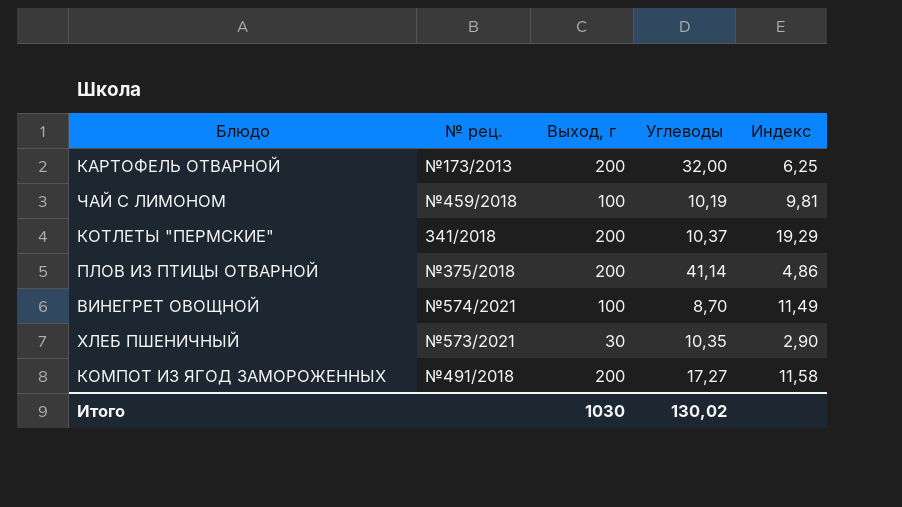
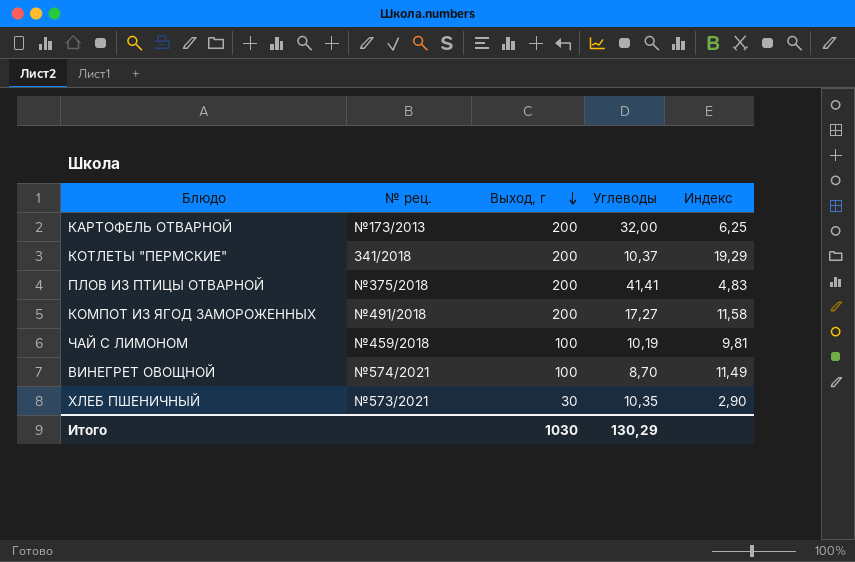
row order: none -> Выход, г descending
ПЛОВ ИЗ ПТИЦЫ ОТВАРНОЙ | Углеводы: 41,14 -> 41,41
ПЛОВ ИЗ ПТИЦЫ ОТВАРНОЙ | Индекс: 4,86 -> 4,83
Итого | Углеводы: 130,02 -> 130,29

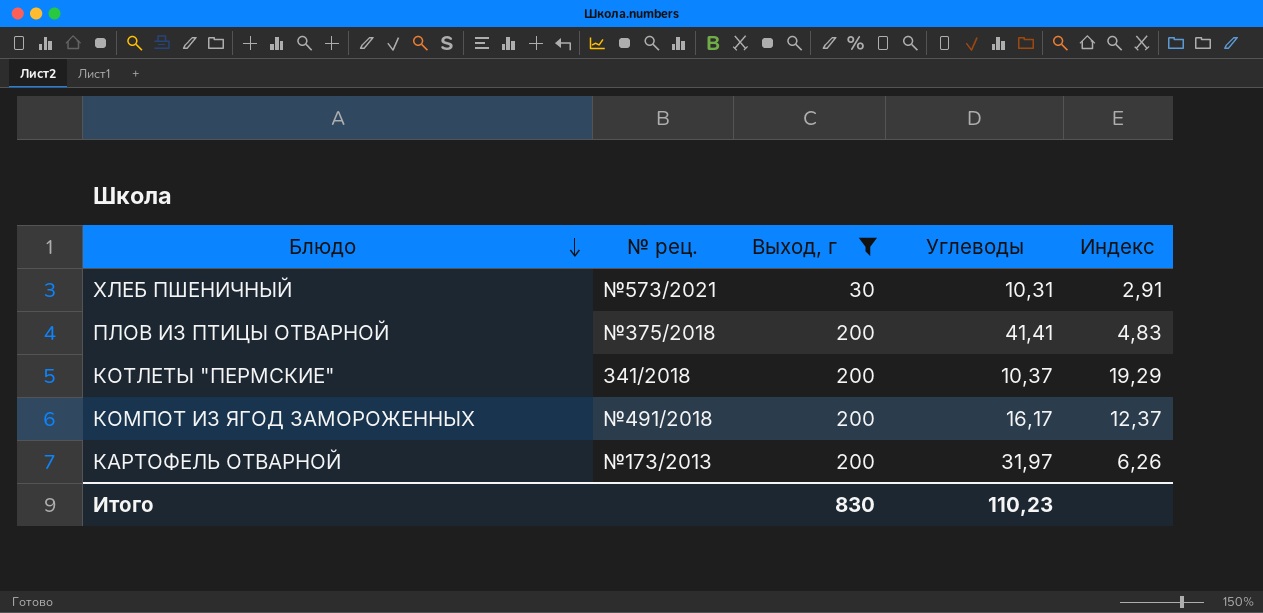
filter: none -> Выход, г != 100
row order: Выход, г descending -> Блюдо descending
ХЛЕБ ПШЕНИЧНЫЙ | Углеводы: 10,35 -> 10,31
ХЛЕБ ПШЕНИЧНЫЙ | Индекс: 2,90 -> 2,91
КОМПОТ ИЗ ЯГОД ЗАМОРОЖЕННЫХ | Углеводы: 17,27 -> 16,17
КОМПОТ ИЗ ЯГОД ЗАМОРОЖЕННЫХ | Индекс: 11,58 -> 12,37
КАРТОФЕЛЬ ОТВАРНОЙ | Углеводы: 32,00 -> 31,97
КАРТОФЕЛЬ ОТВАРНОЙ | Индекс: 6,25 -> 6,26
Итого | Выход, г: 1030 -> 830
Итого | Углеводы: 130,29 -> 110,23

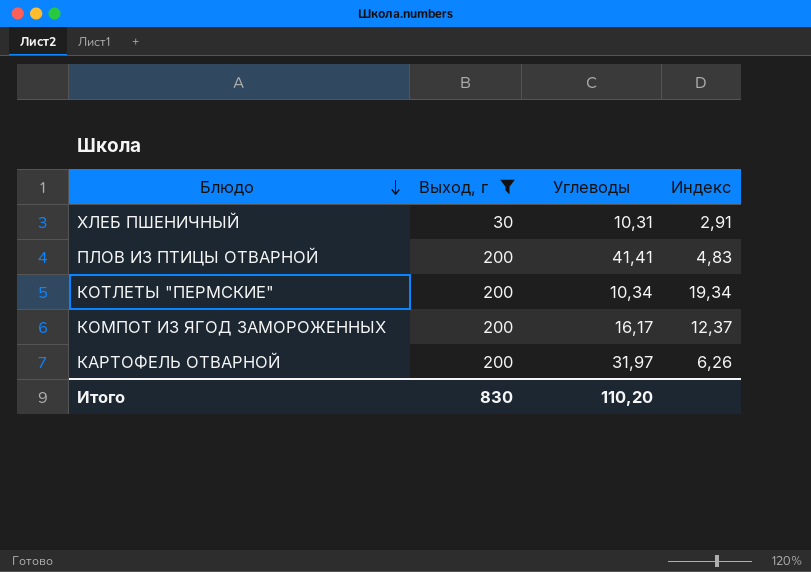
column № рец. | position: 2 -> none
КОТЛЕТЫ "ПЕРМСКИЕ" | Углеводы: 10,37 -> 10,34
КОТЛЕТЫ "ПЕРМСКИЕ" | Индекс: 19,29 -> 19,34
Итого | Углеводы: 110,23 -> 110,20

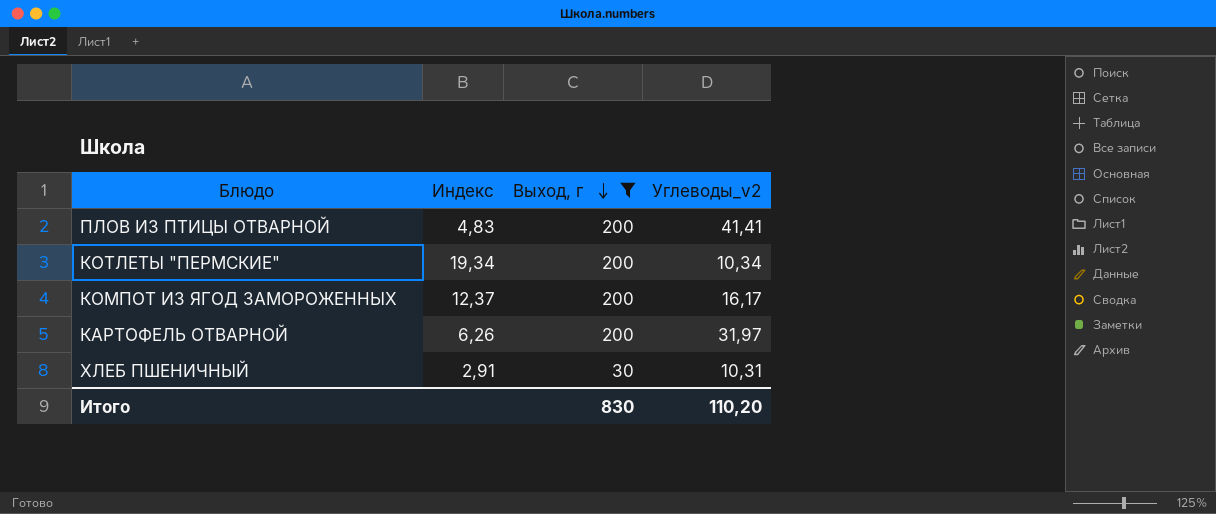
row order: Блюдо descending -> Выход, г descending
column Индекс | position: 4 -> 2
column name: Углеводы -> Углеводы_v2

